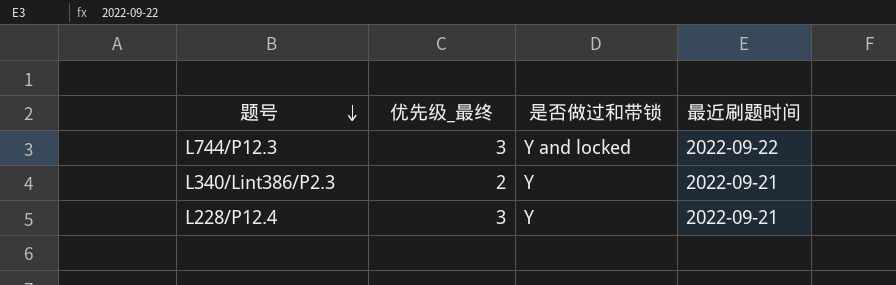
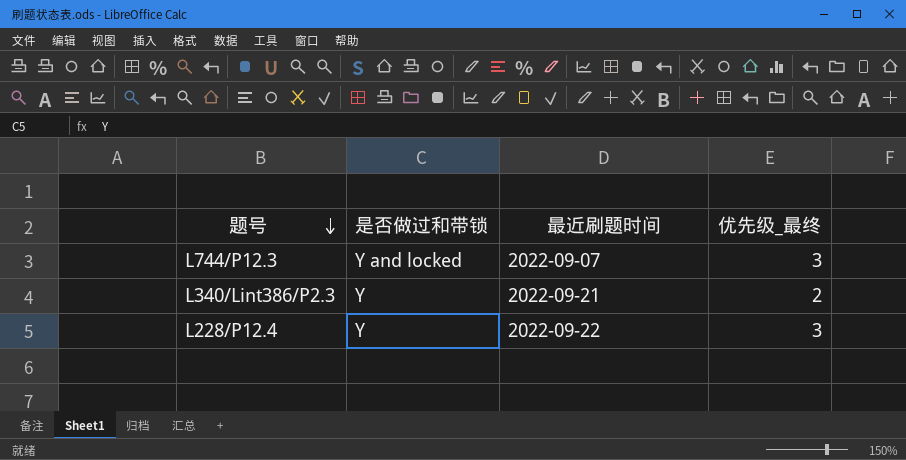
column 优先级_最终 | position: 2 -> 4
L744/P12.3 | 最近刷题时间: 2022-09-22 -> 2022-09-07
L228/P12.4 | 最近刷题时间: 2022-09-21 -> 2022-09-22

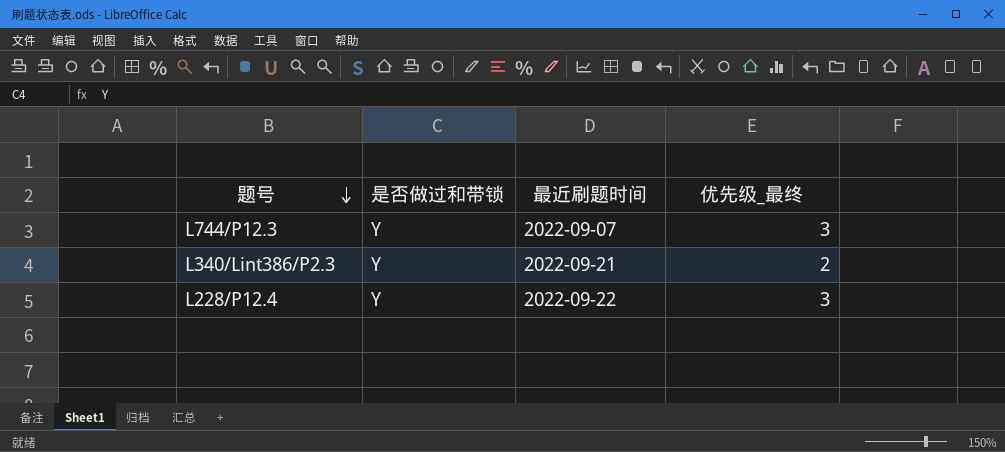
L744/P12.3 | 是否做过和带锁: Y and locked -> Y

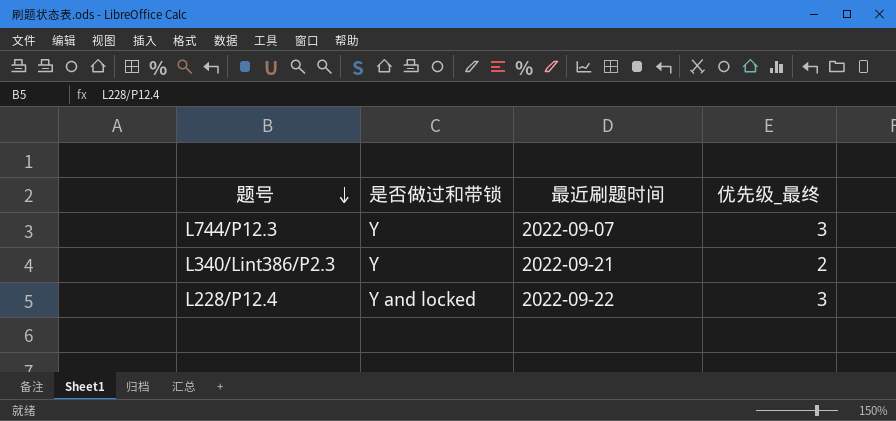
L228/P12.4 | 是否做过和带锁: Y -> Y and locked

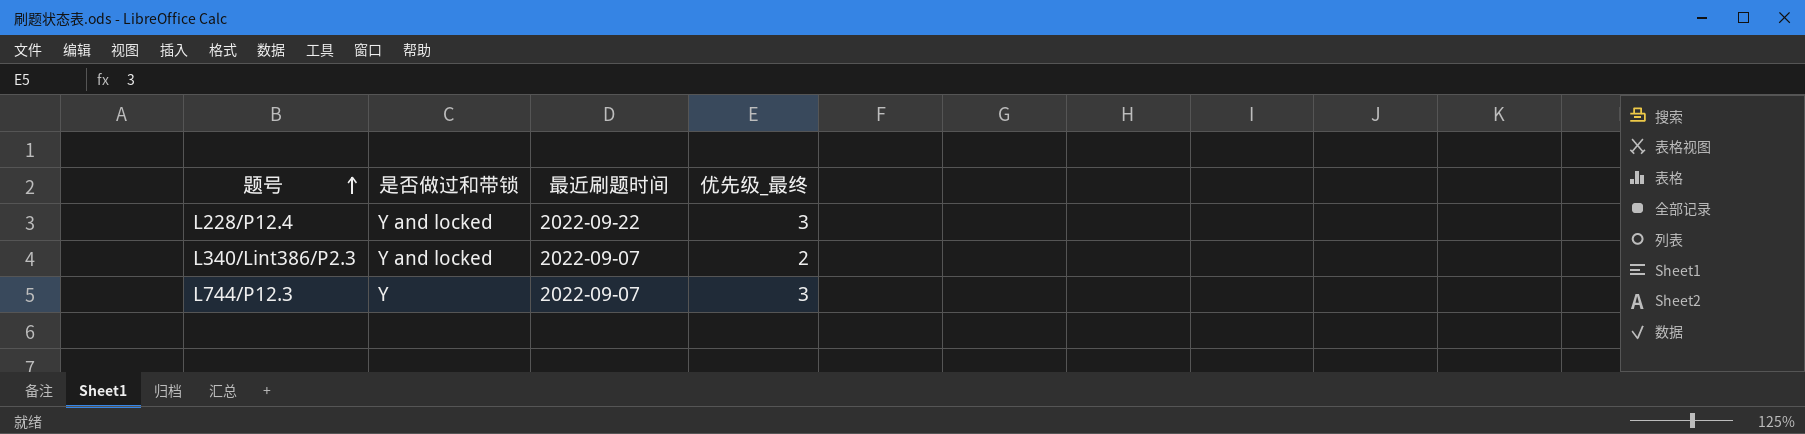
row order: 题号 descending -> 题号 ascending
L340/Lint386/P2.3 | 是否做过和带锁: Y -> Y and locked
L340/Lint386/P2.3 | 最近刷题时间: 2022-09-21 -> 2022-09-07

